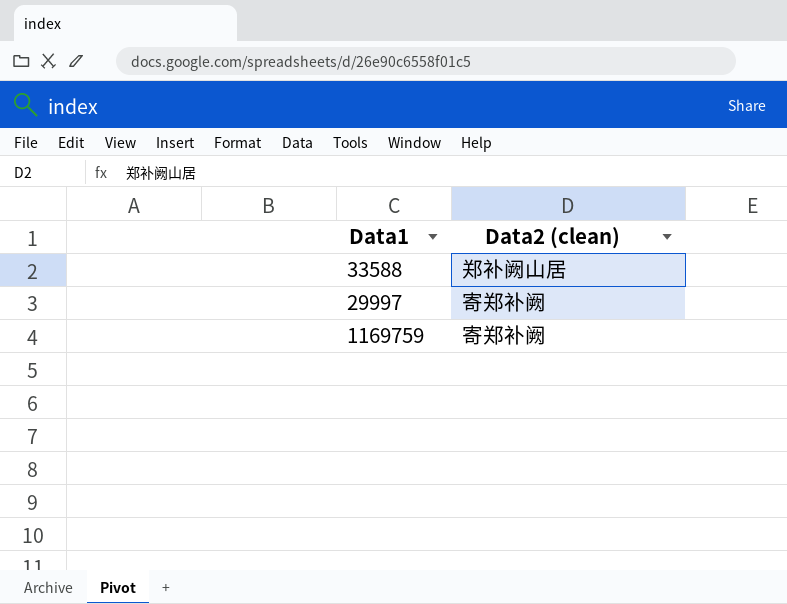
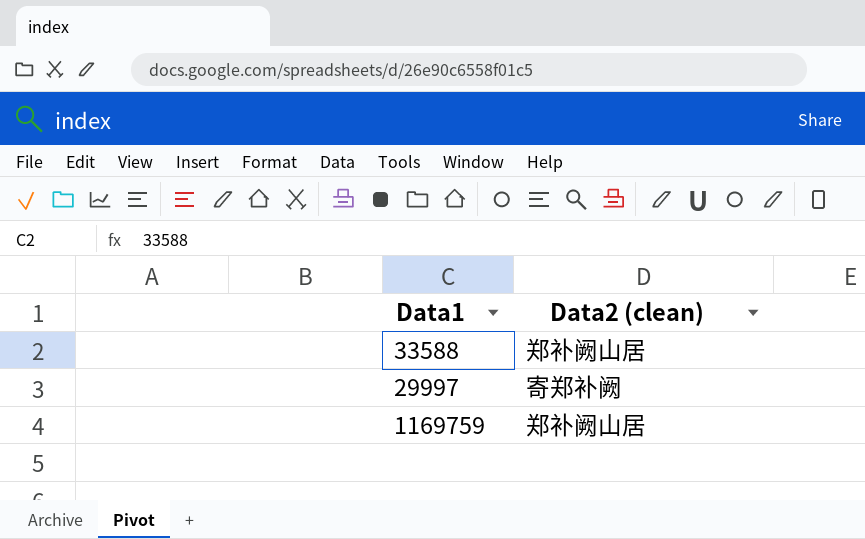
1169759 | Data2 (clean): 寄郑补阙 -> 郑补阙山居

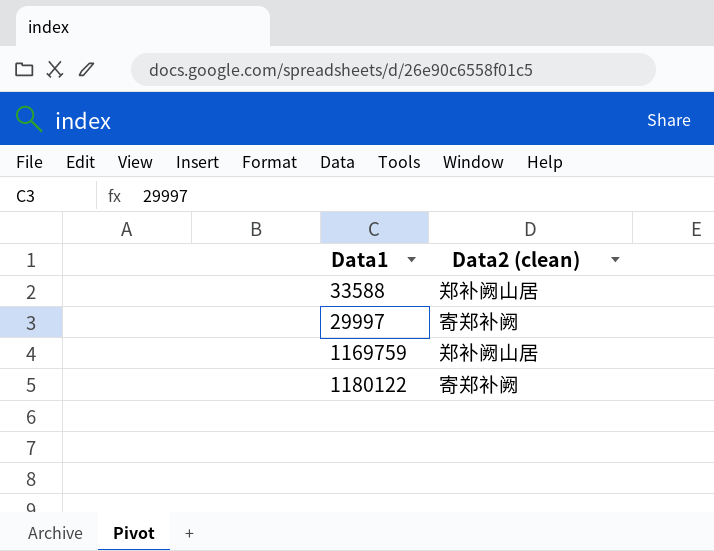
row 1180122: none -> 寄郑补阙

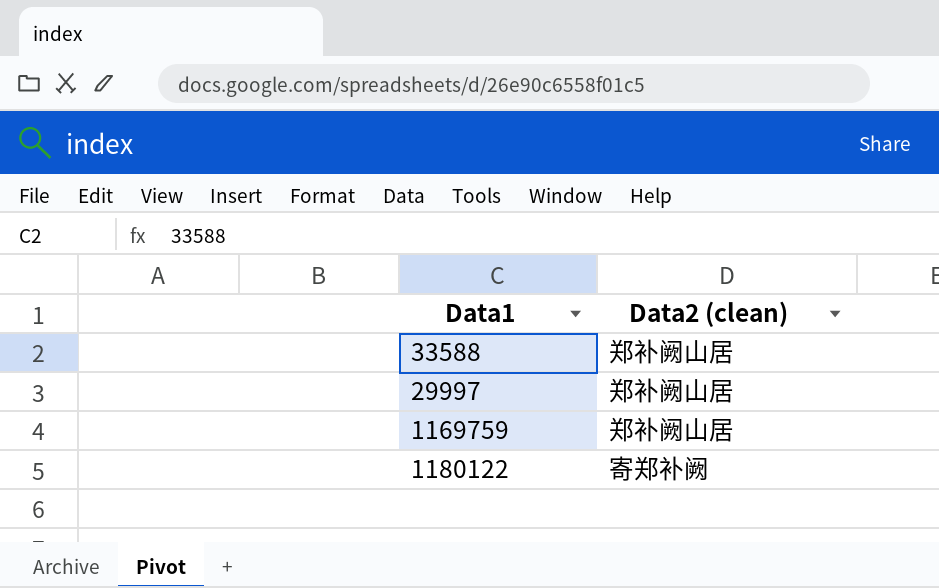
29997 | Data2 (clean): 寄郑补阙 -> 郑补阙山居

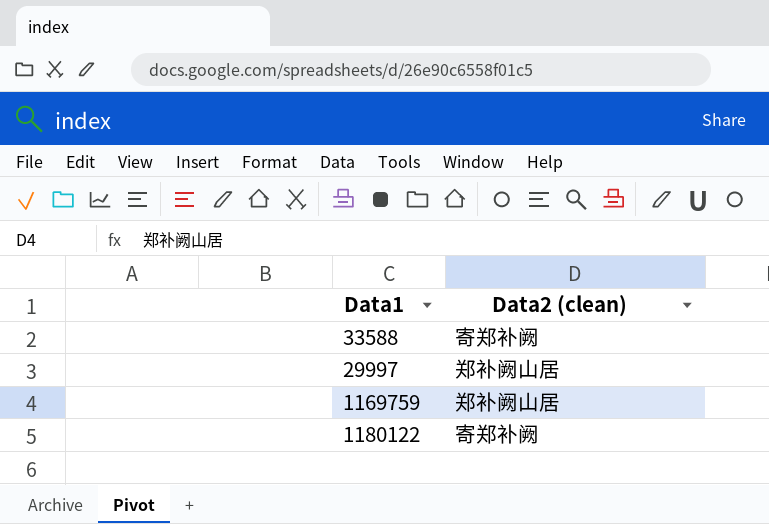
33588 | Data2 (clean): 郑补阙山居 -> 寄郑补阙

